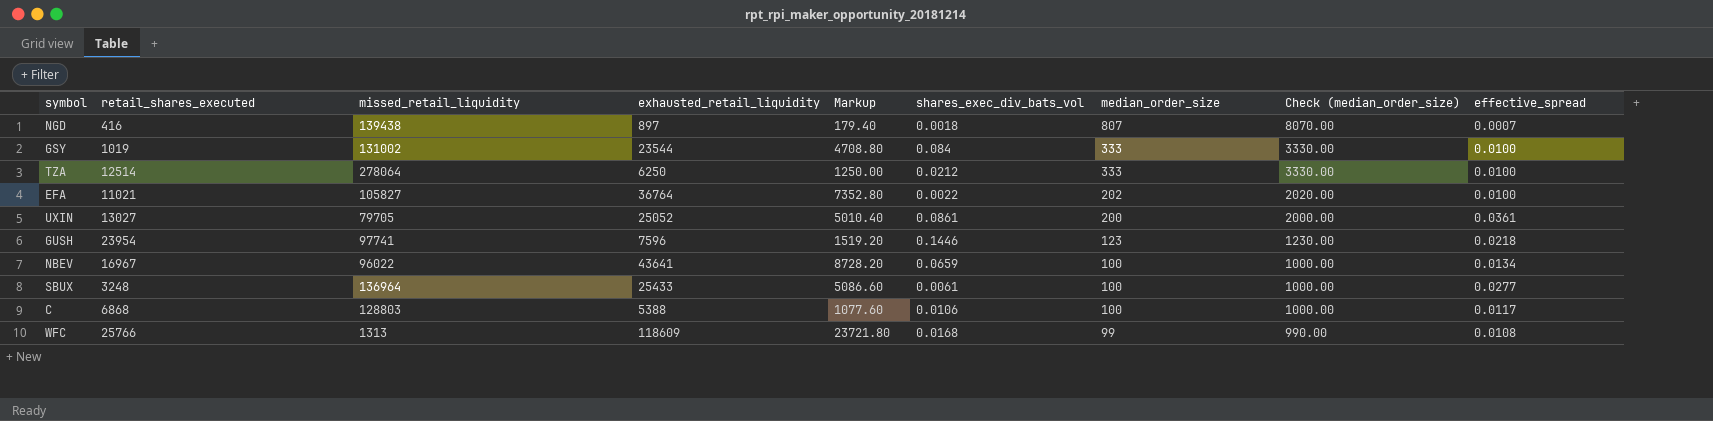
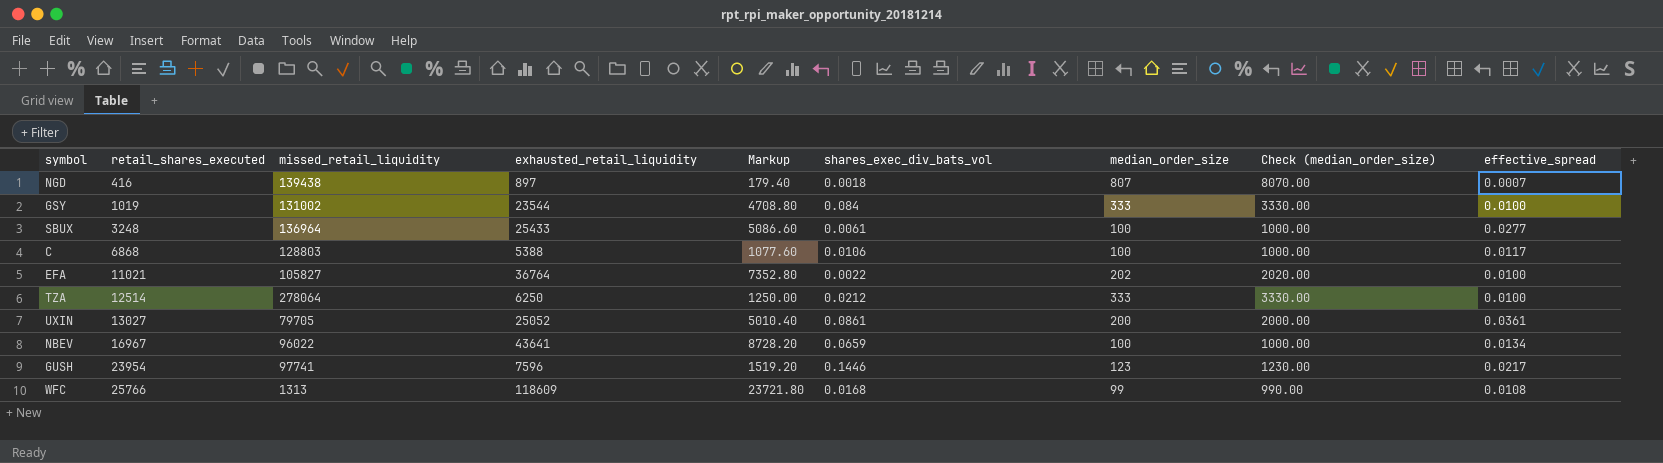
row order: median_order_size descending -> retail_shares_executed ascending
GUSH | effective_spread: 0.0218 -> 0.0217

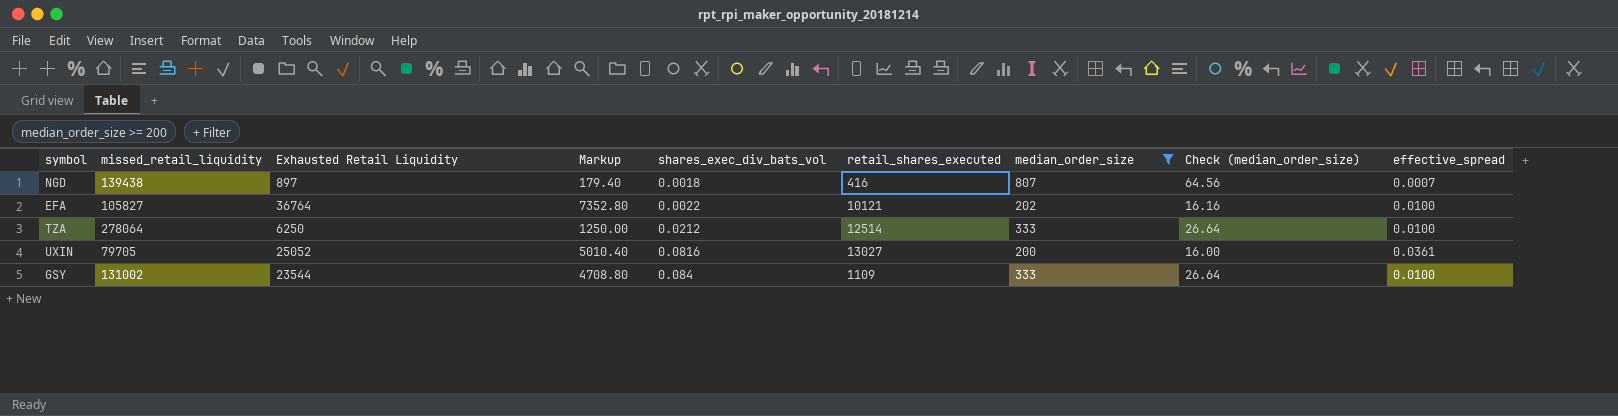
filter: none -> median_order_size >= 200
row order: retail_shares_executed ascending -> shares_exec_div_bats_vol ascending
column name: exhausted_retail_liquidity -> Exhausted Retail Liquidity
column retail_shares_executed | position: 2 -> 6
column Check (median_order_size) | formula: [median_order_size] * 10 -> [median_order_size] * 0.08
EFA | retail_shares_executed: 11021 -> 10121
UXIN | shares_exec_div_bats_vol: 0.0861 -> 0.0816
GSY | retail_shares_executed: 1019 -> 1109

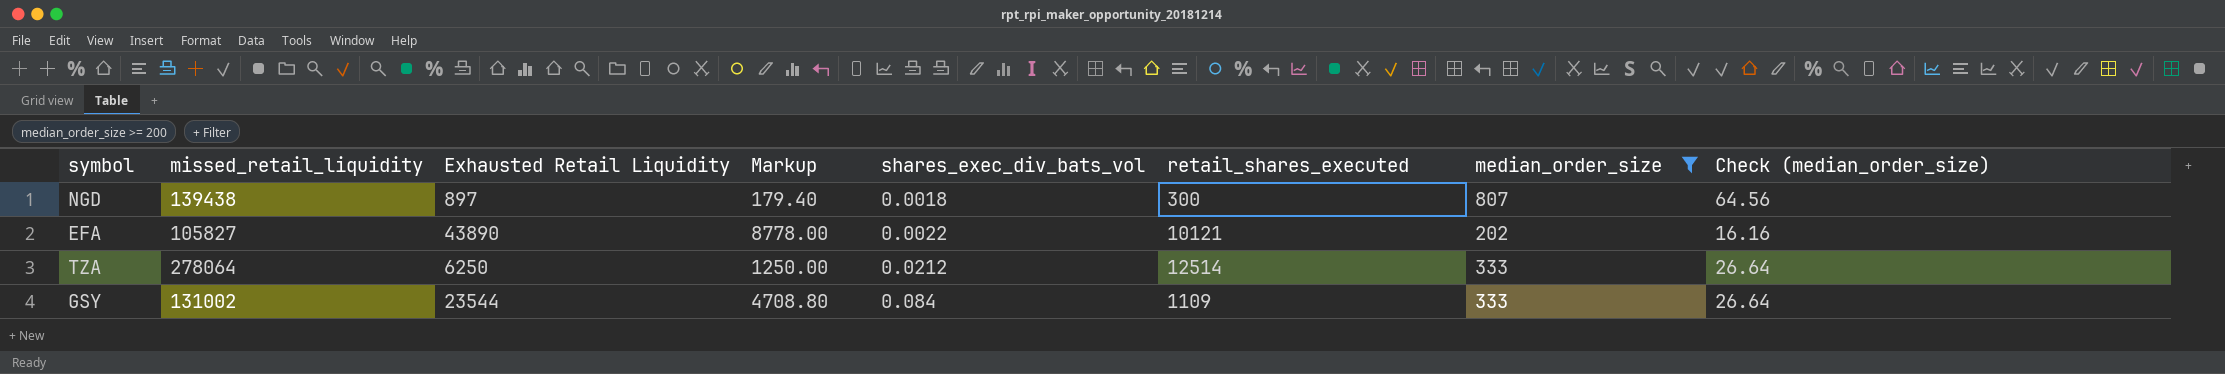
column effective_spread | position: 9 -> none
row UXIN: 79705 | 25052 | 5010.40 | 0.0816 | 13027 | 200 | 16.00 | 0.0361 -> none
NGD | retail_shares_executed: 416 -> 300
EFA | Exhausted Retail Liquidity: 36764 -> 43890
EFA | Markup: 7352.80 -> 8778.00

